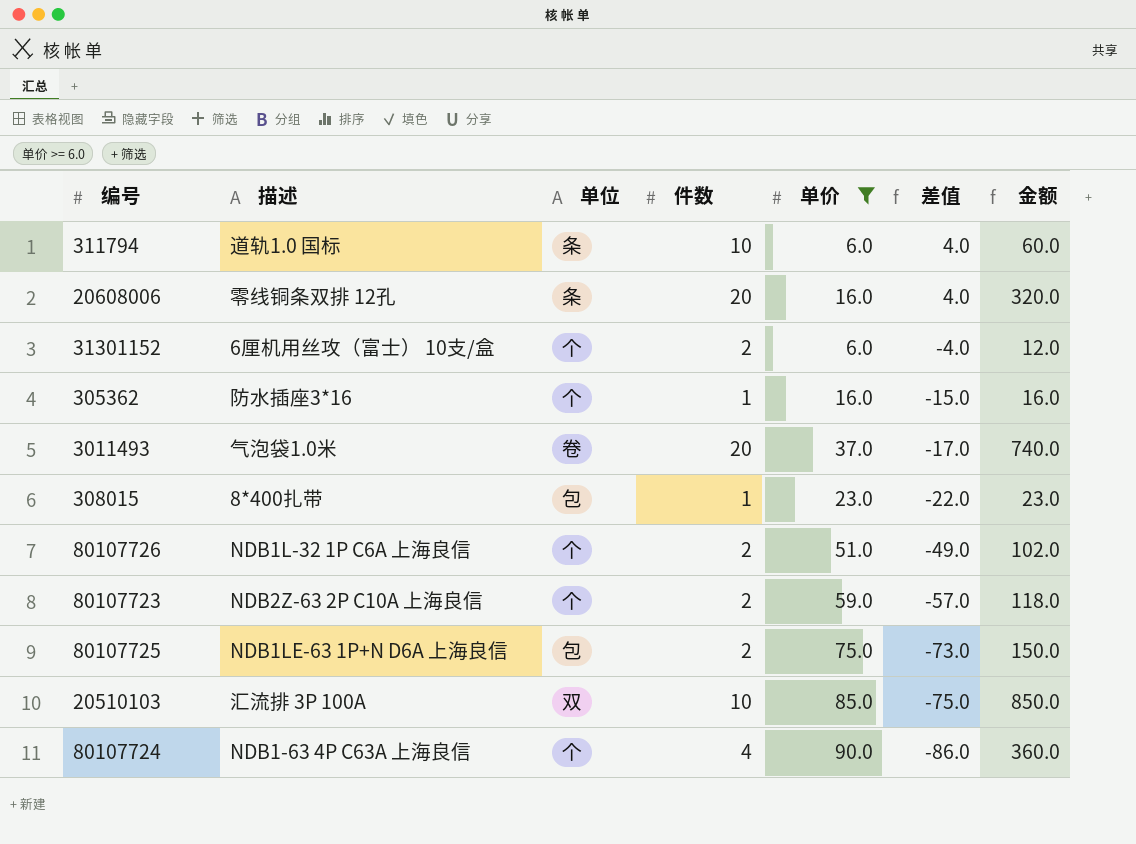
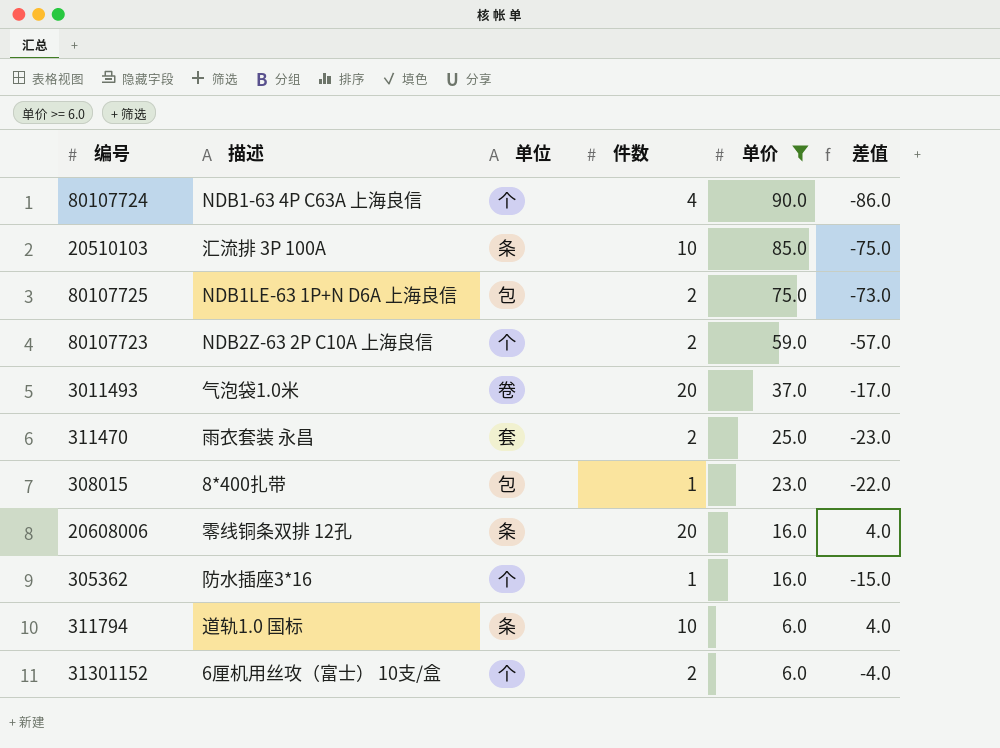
row order: 差值 descending -> 单价 descending
column 金额 | formula: [件数] * [单价] -> none
row 80107726: NDB1L-32 1P C6A 上海良信 | 个 | 2 | 51.0 | -49.0 | 102.0 -> none
20510103 | 单位: 双 -> 条
row 311470: none -> 雨衣套装 永昌 | 套 | 2 | 25.0 | -23.0

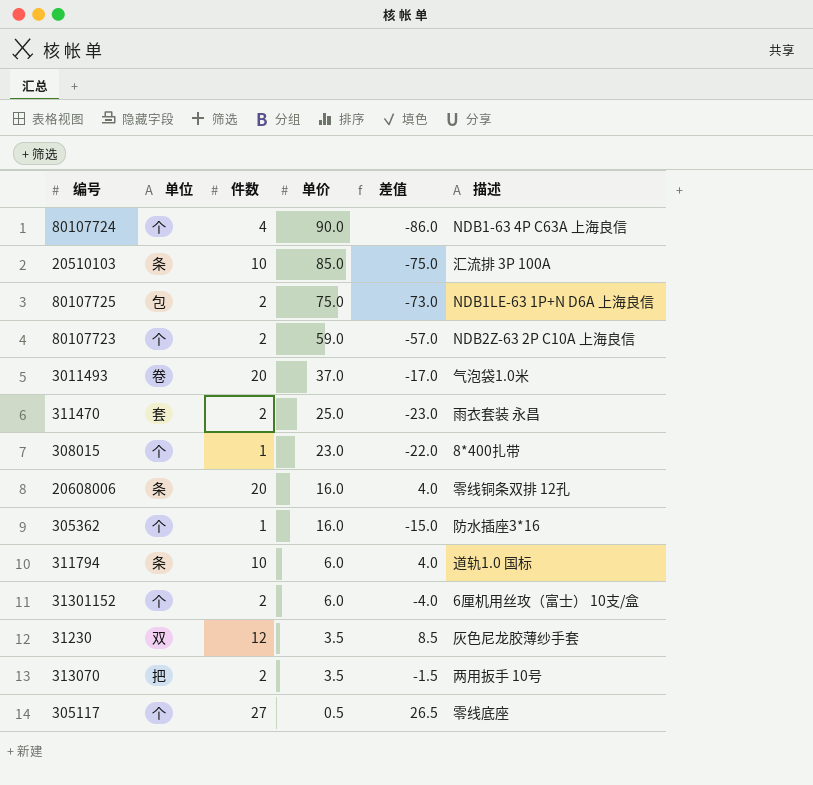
filter: 单价 >= 6.0 -> none
column 描述 | position: 2 -> 6
308015 | 单位: 包 -> 个

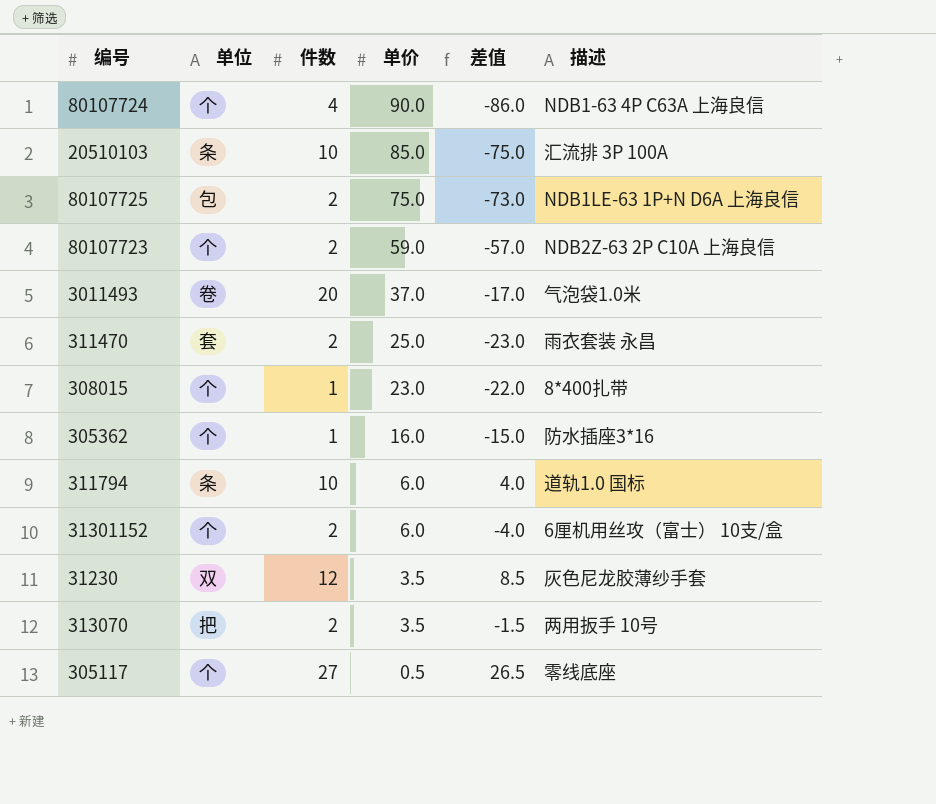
row 20608006: 条 | 20 | 16.0 | 4.0 | 零线铜条双排 12孔 -> none

